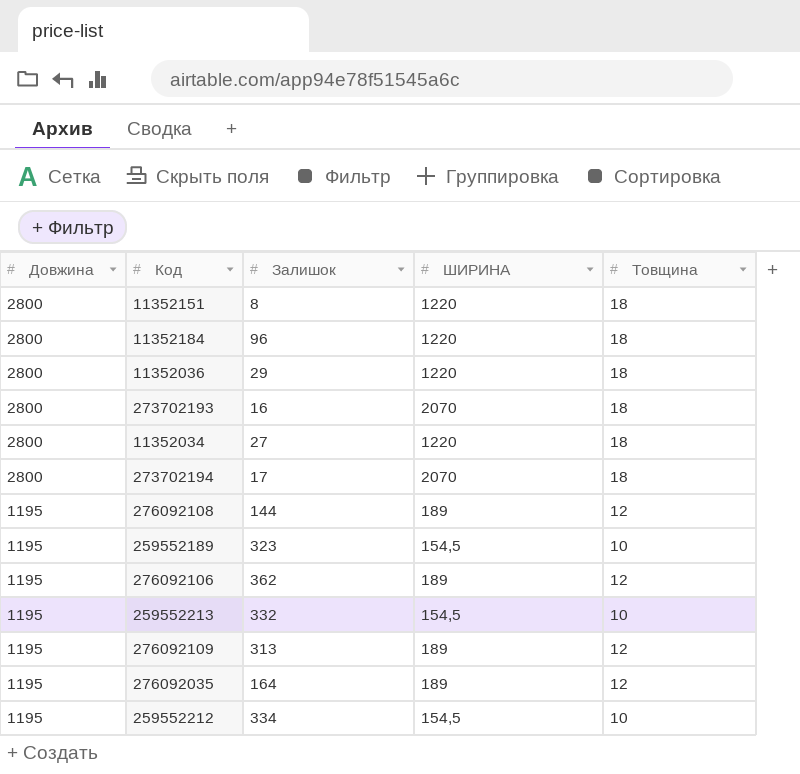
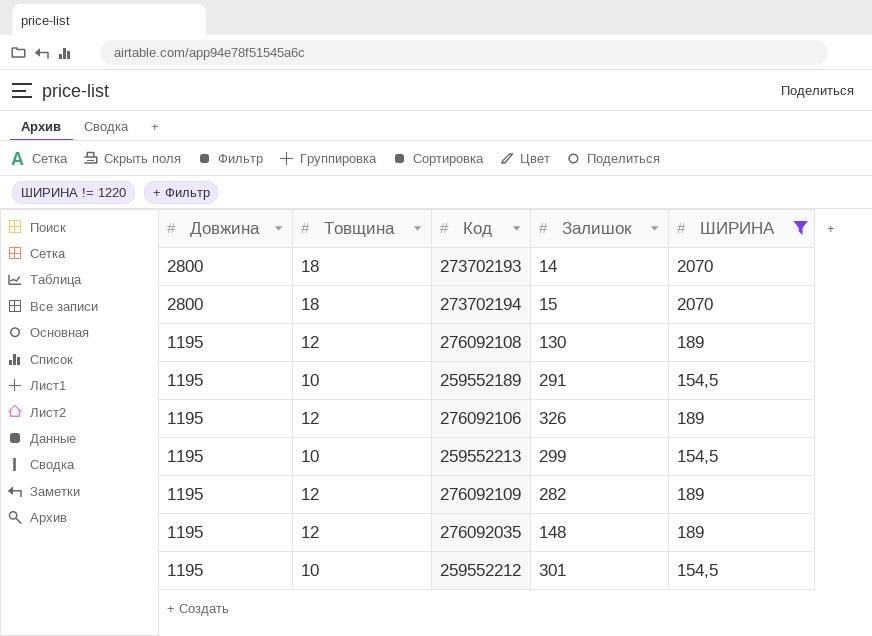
filter: none -> ШИРИНА != 1220
column Товщина | position: 5 -> 2
273702193 | Залишок: 16 -> 14
273702194 | Залишок: 17 -> 15
276092108 | Залишок: 144 -> 130
259552189 | Залишок: 323 -> 291
276092106 | Залишок: 362 -> 326
259552213 | Залишок: 332 -> 299
276092109 | Залишок: 313 -> 282
276092035 | Залишок: 164 -> 148
259552212 | Залишок: 334 -> 301

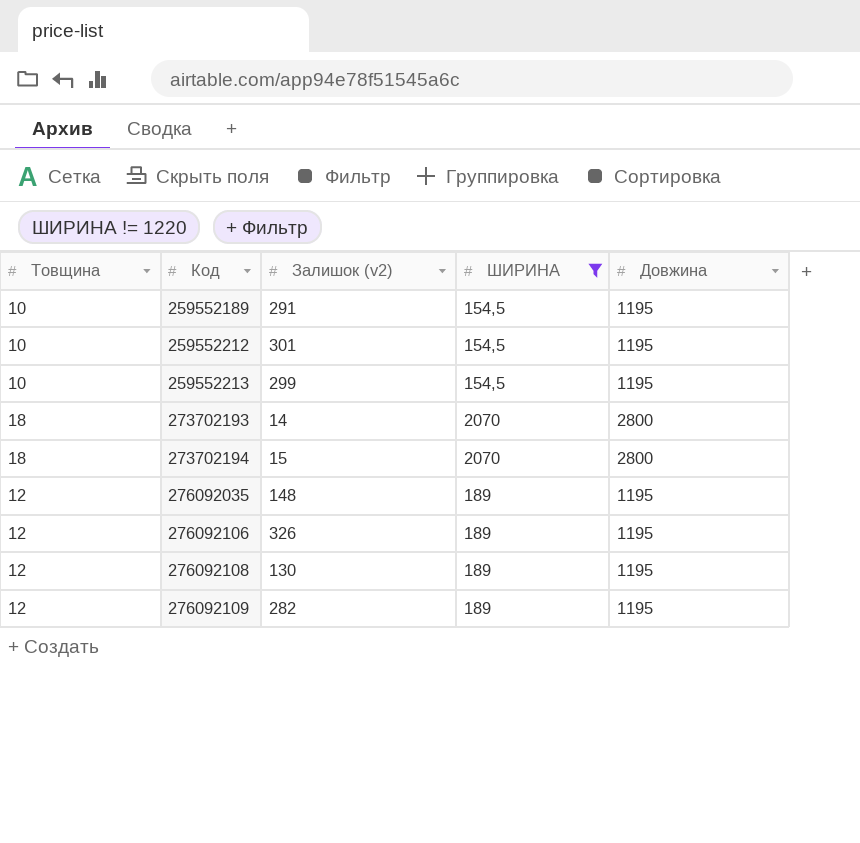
row order: Довжина descending -> Код ascending
column name: Залишок -> Залишок (v2)
column Довжина | position: 1 -> 5

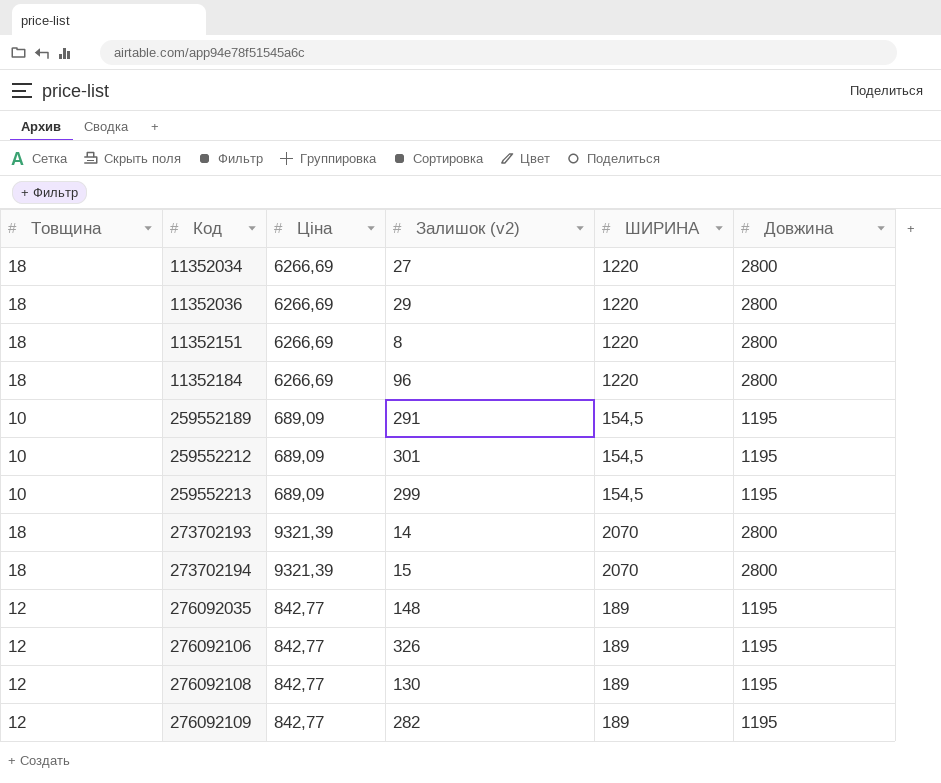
filter: ШИРИНА != 1220 -> none
column Ціна | position: none -> 3

